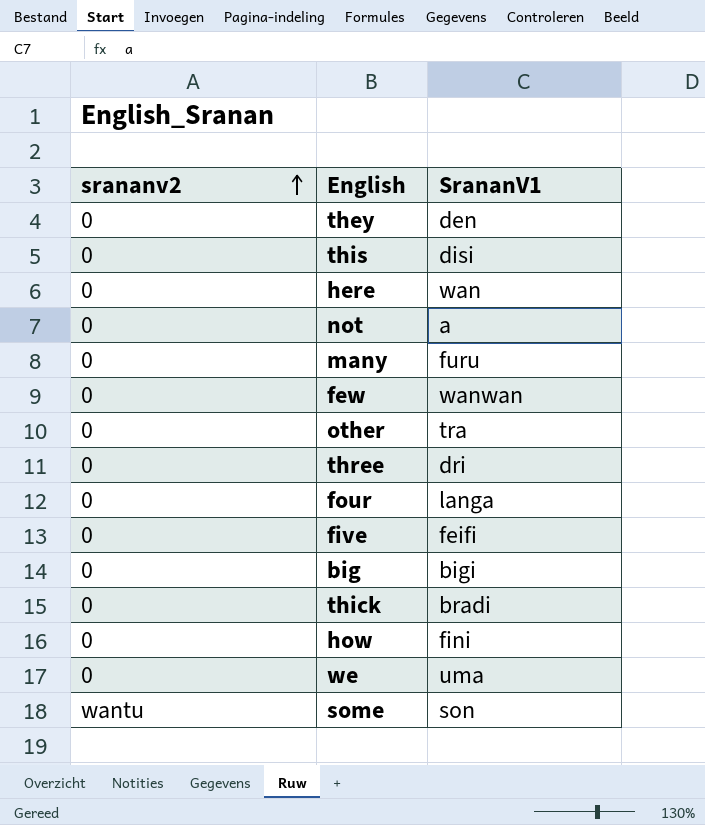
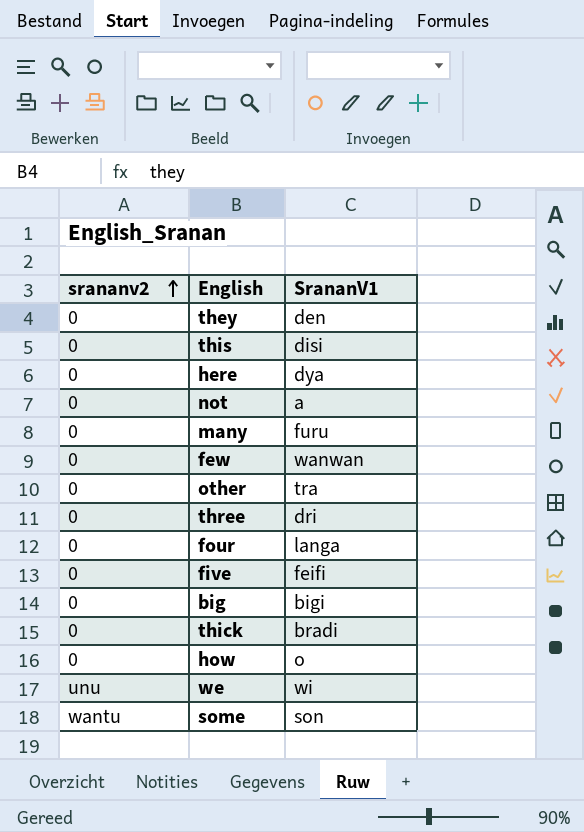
here | SrananV1: wan -> dya
how | SrananV1: fini -> o
we | srananv2: 0 -> unu
we | SrananV1: uma -> wi

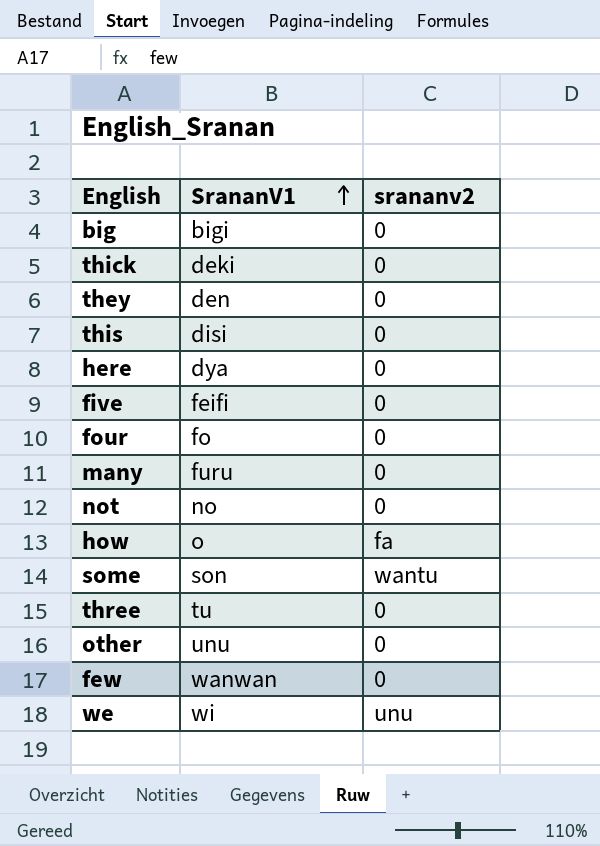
row order: srananv2 ascending -> SrananV1 ascending
column srananv2 | position: 1 -> 3
thick | SrananV1: bradi -> deki
four | SrananV1: langa -> fo
not | SrananV1: a -> no
how | srananv2: 0 -> fa
three | SrananV1: dri -> tu
other | SrananV1: tra -> unu

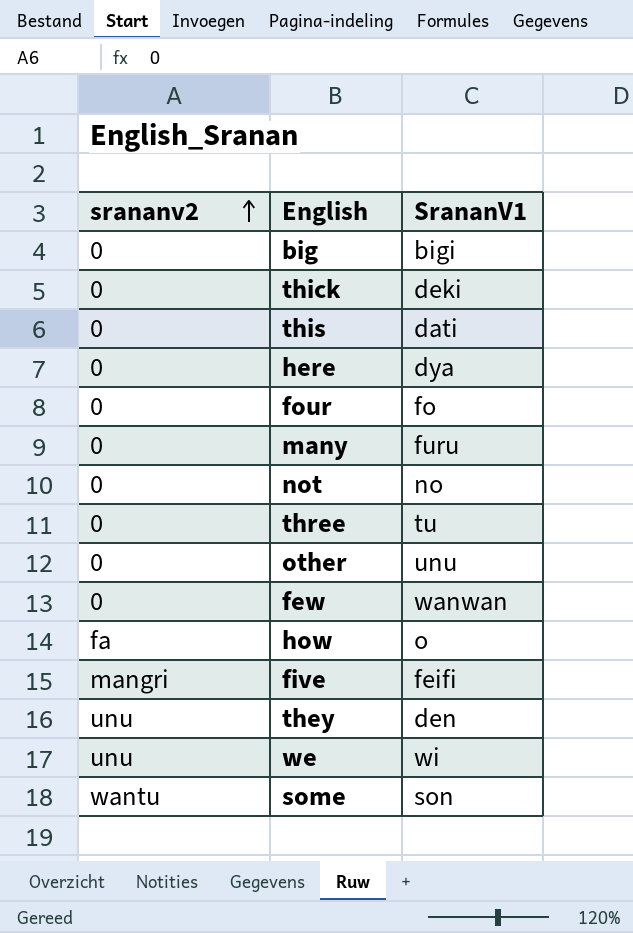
row order: SrananV1 ascending -> srananv2 ascending
column srananv2 | position: 3 -> 1
this | SrananV1: disi -> dati
five | srananv2: 0 -> mangri
they | srananv2: 0 -> unu

